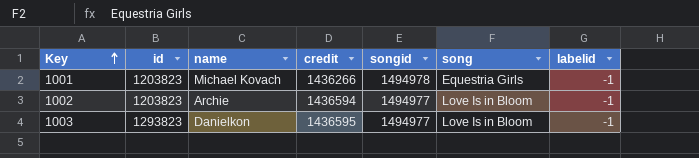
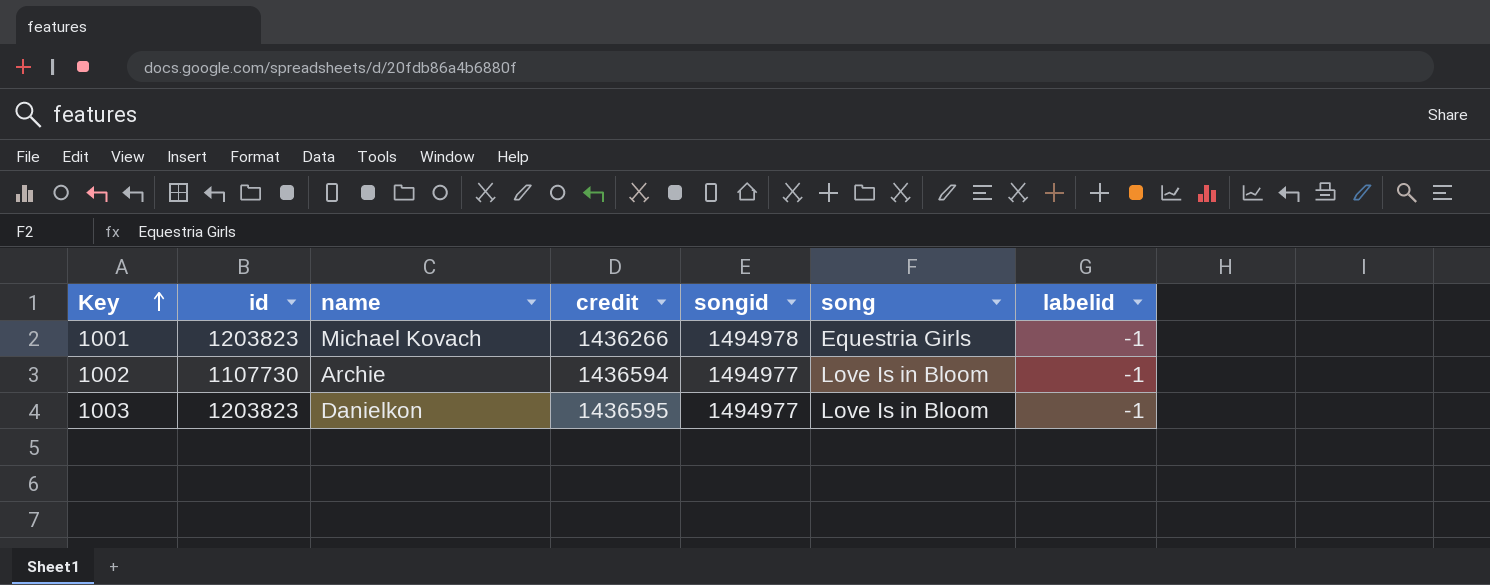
1002 | id: 1203823 -> 1107730
1003 | id: 1293823 -> 1203823

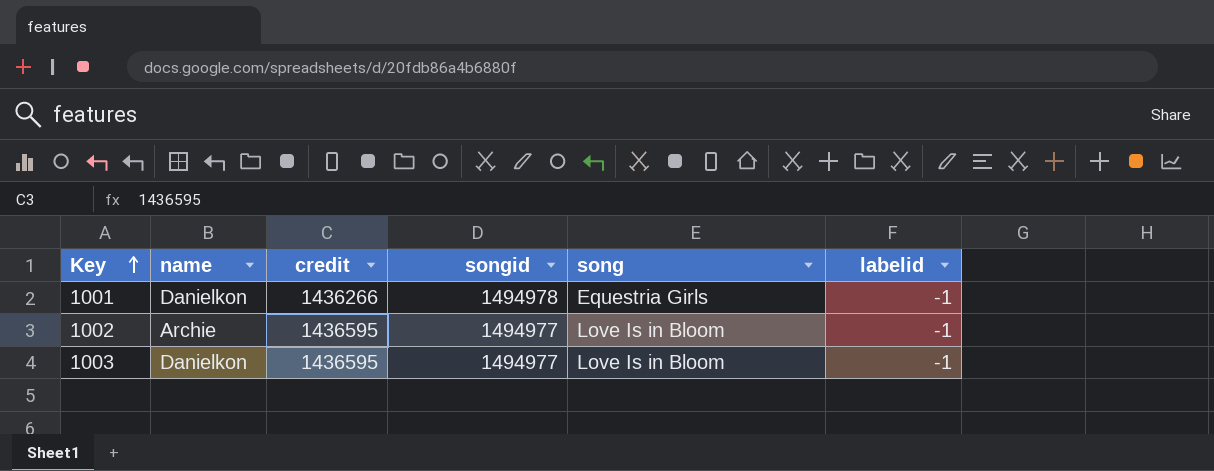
column id | position: 2 -> none
1001 | name: Michael Kovach -> Danielkon
1002 | credit: 1436594 -> 1436595

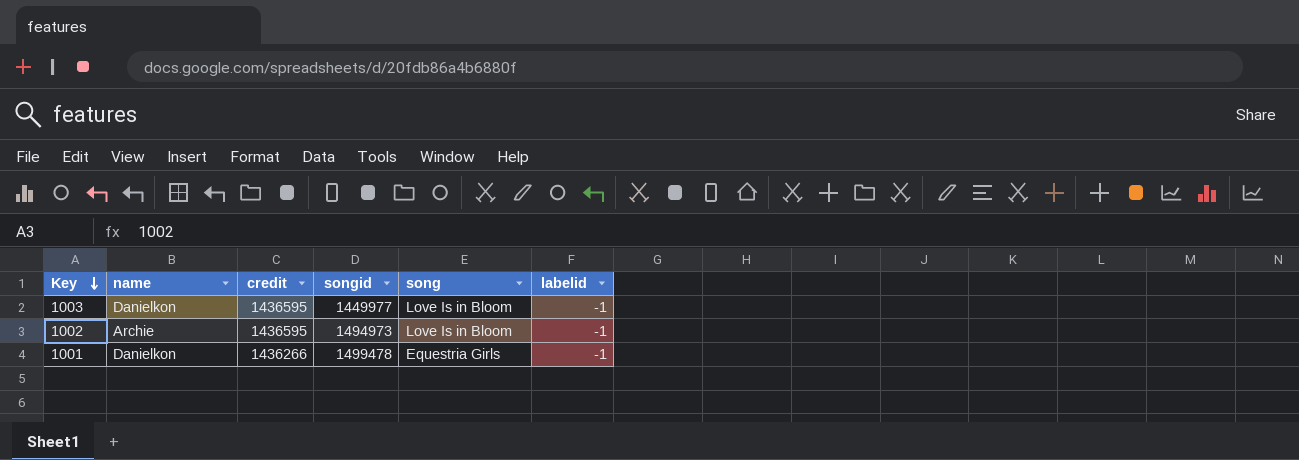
row order: Key ascending -> Key descending
1003 | songid: 1494977 -> 1449977
1002 | songid: 1494977 -> 1494973
1001 | songid: 1494978 -> 1499478

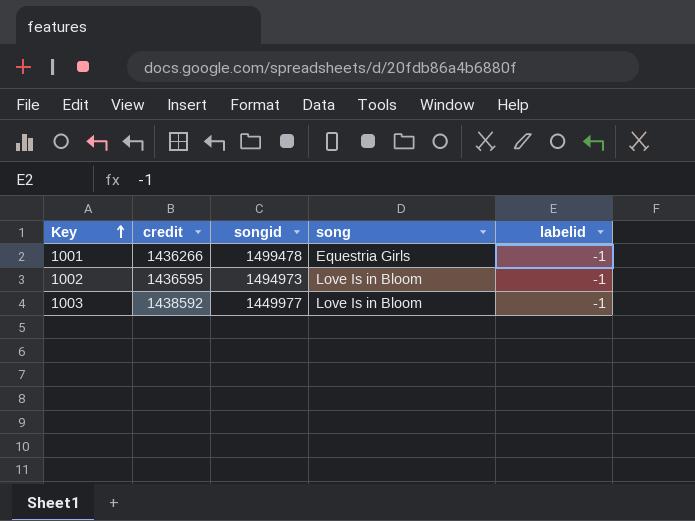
row order: Key descending -> Key ascending
column name | position: 2 -> none
1003 | credit: 1436595 -> 1438592

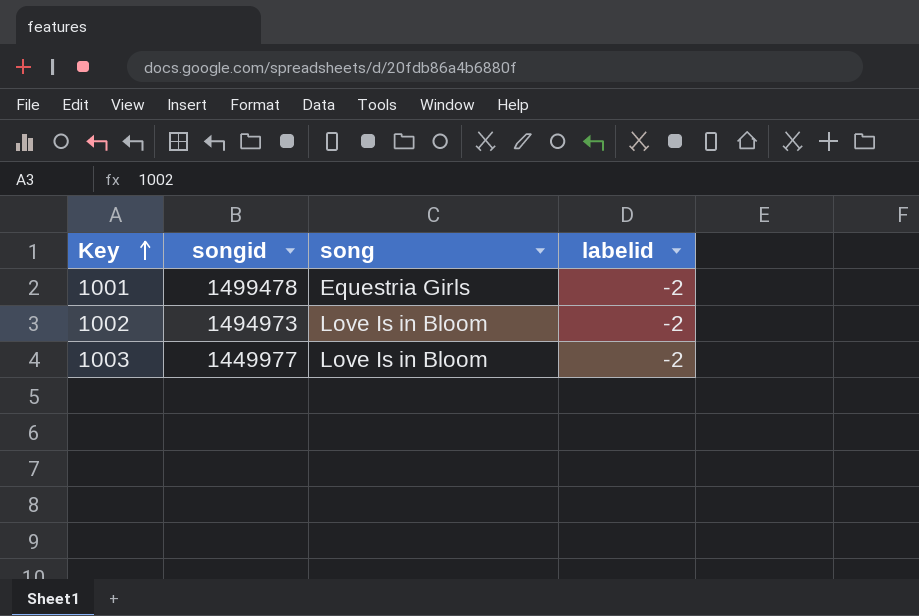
column credit | position: 2 -> none
1001 | labelid: -1 -> -2
1002 | labelid: -1 -> -2
1003 | labelid: -1 -> -2

